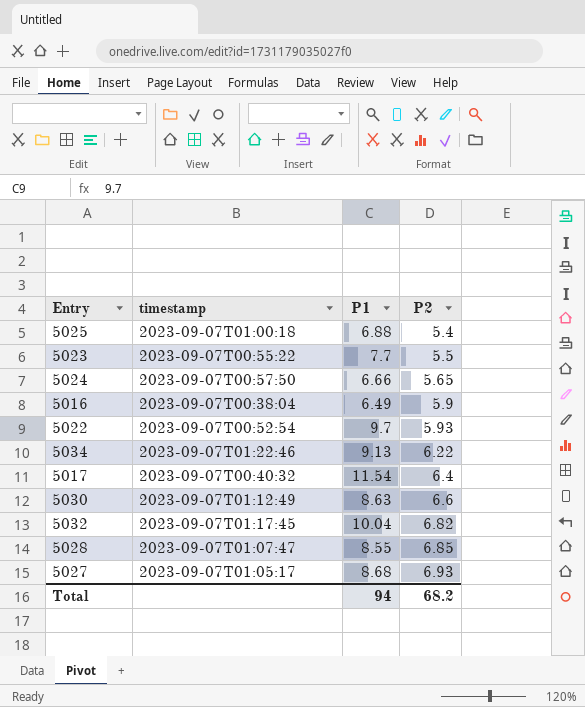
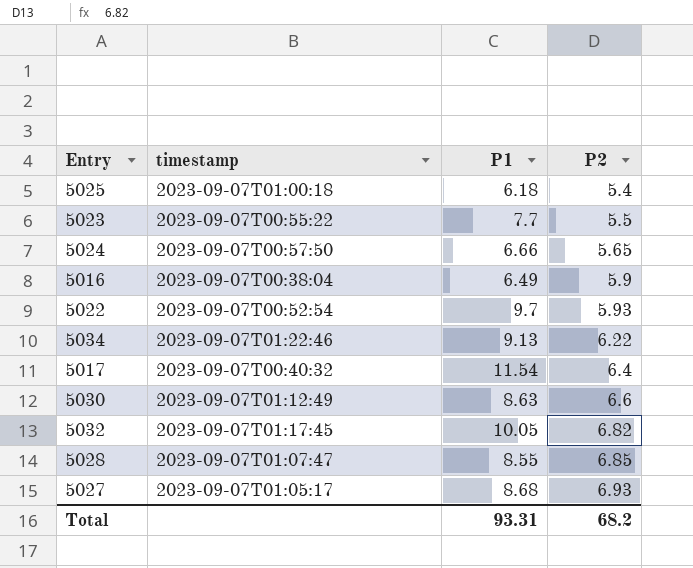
5025 | P1: 6.88 -> 6.18
5032 | P1: 10.04 -> 10.05
Total | P1: 94 -> 93.31

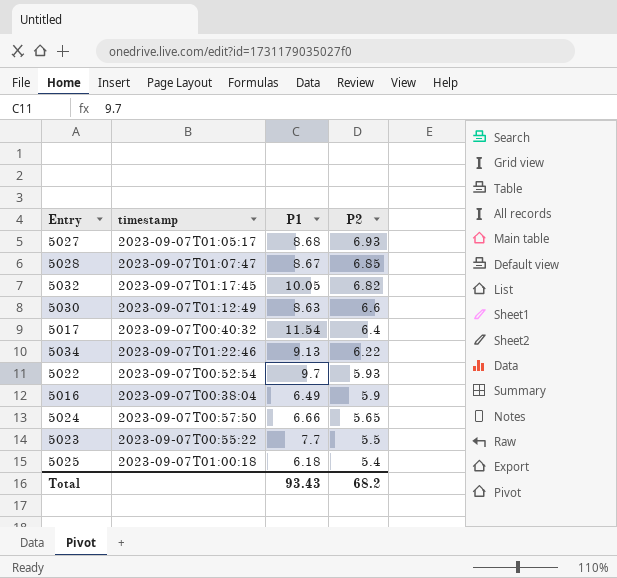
row order: P2 ascending -> P2 descending
5028 | P1: 8.55 -> 8.67
Total | P1: 93.31 -> 93.43

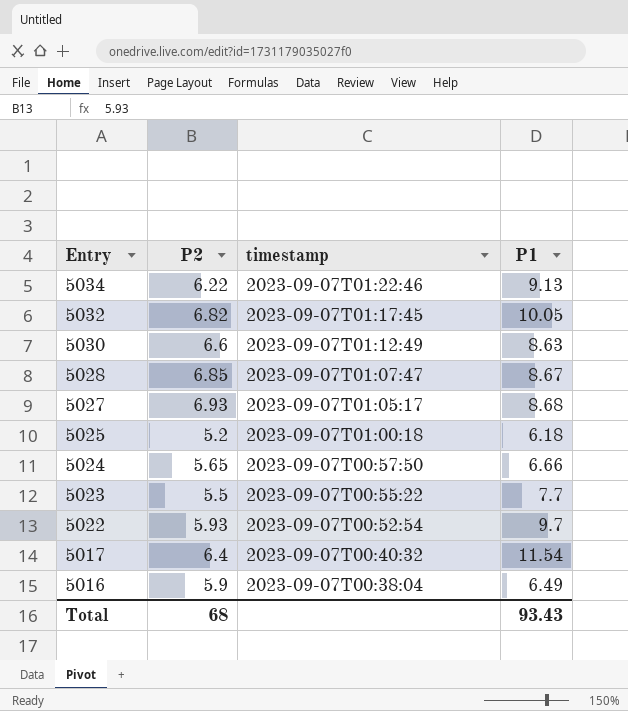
row order: P2 descending -> Entry descending
column P2 | position: 4 -> 2
5025 | P2: 5.4 -> 5.2
Total | P2: 68.2 -> 68

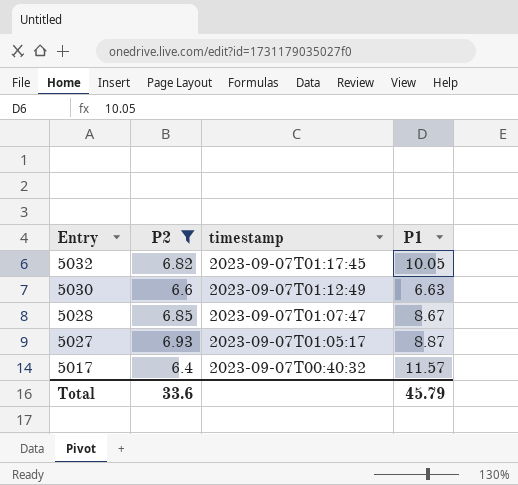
filter: none -> P2 >= 6.4
5030 | P1: 8.63 -> 6.63
5027 | P1: 8.68 -> 8.87
5017 | P1: 11.54 -> 11.57
Total | P2: 68 -> 33.6
Total | P1: 93.43 -> 45.79

